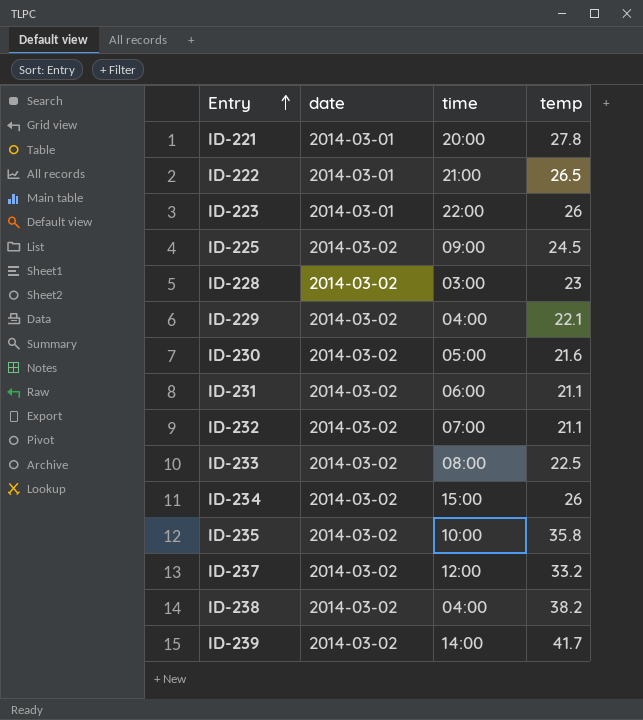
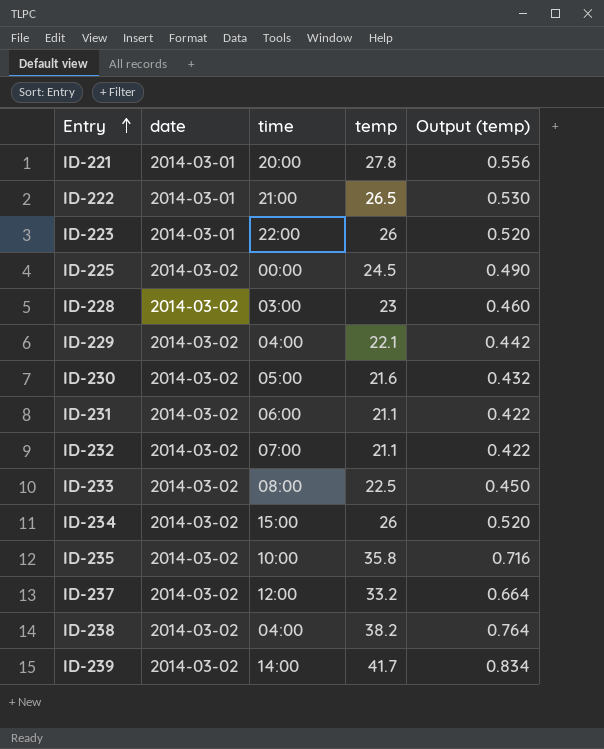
column Output (temp) | formula: none -> [temp] * 0.02
ID-225 | time: 09:00 -> 00:00

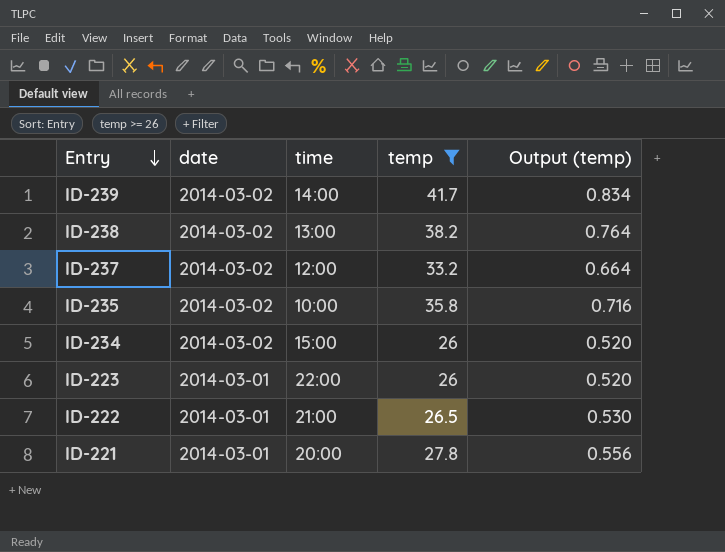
filter: none -> temp >= 26
row order: Entry ascending -> Entry descending
ID-238 | time: 04:00 -> 13:00

